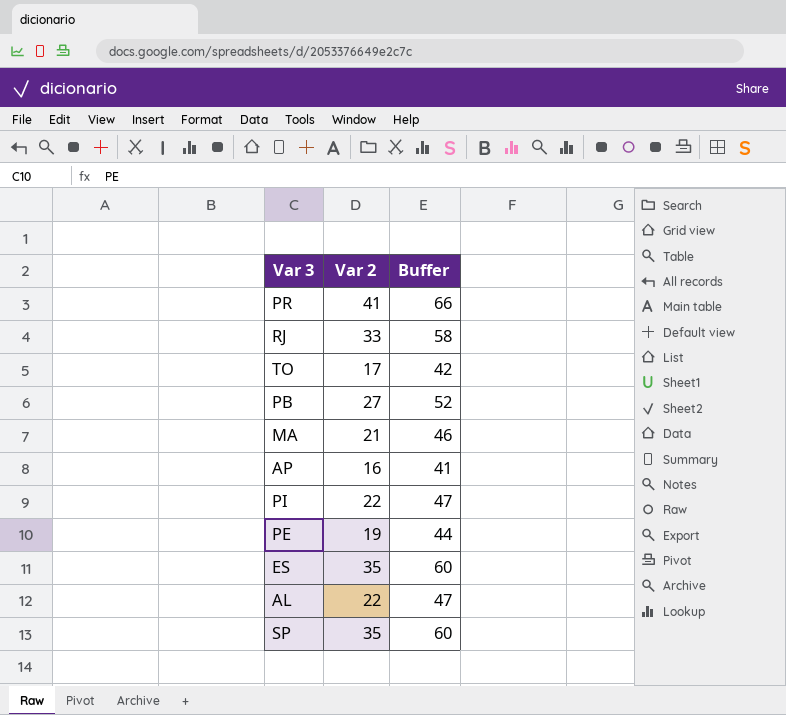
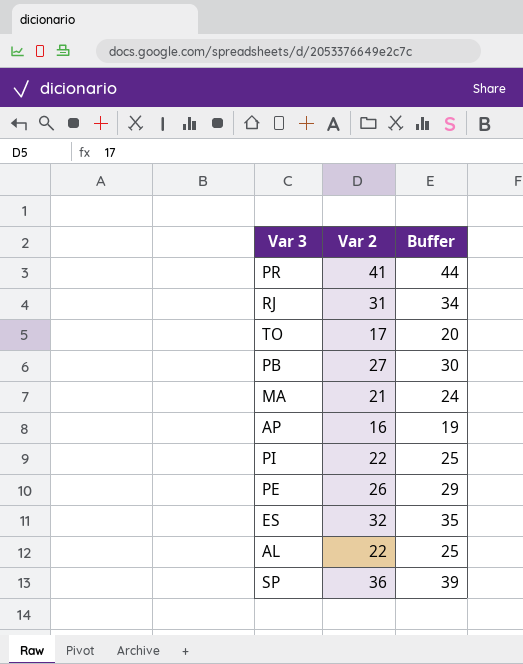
column Buffer | formula: [Var 2] + 25 -> [Var 2] + 3
RJ | Var 2: 33 -> 31
PE | Var 2: 19 -> 26
ES | Var 2: 35 -> 32
SP | Var 2: 35 -> 36

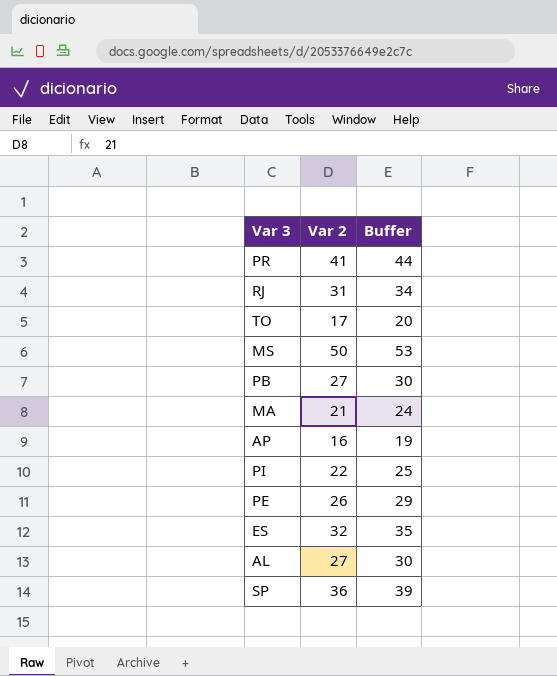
row MS: none -> 50 | 53
AL | Var 2: 22 -> 27
AL | Buffer: 25 -> 30

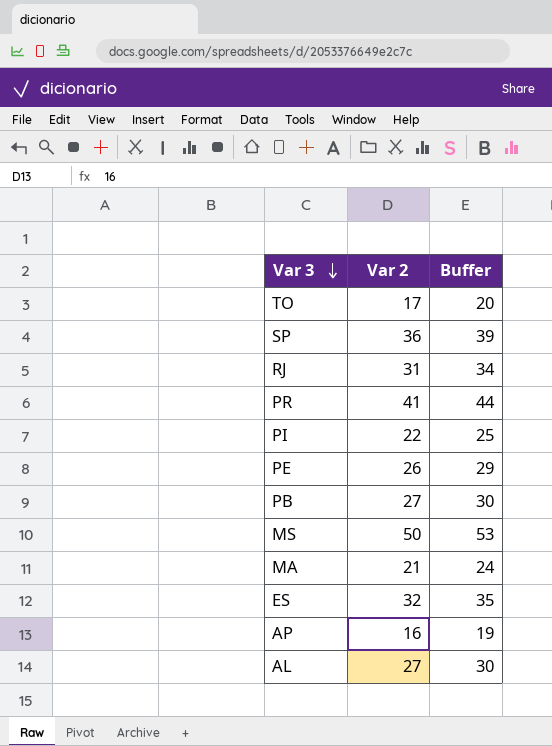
row order: none -> Var 3 descending

